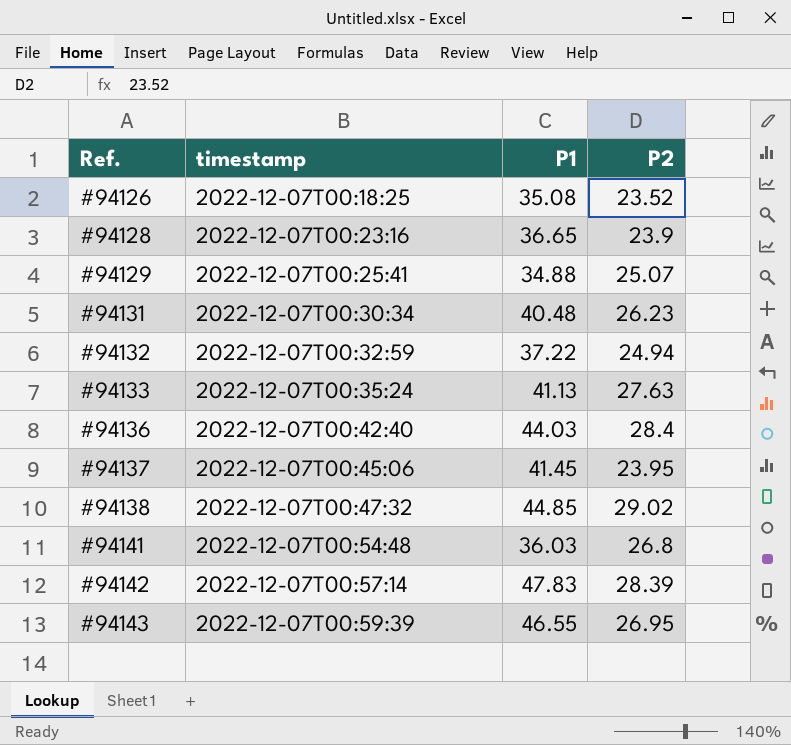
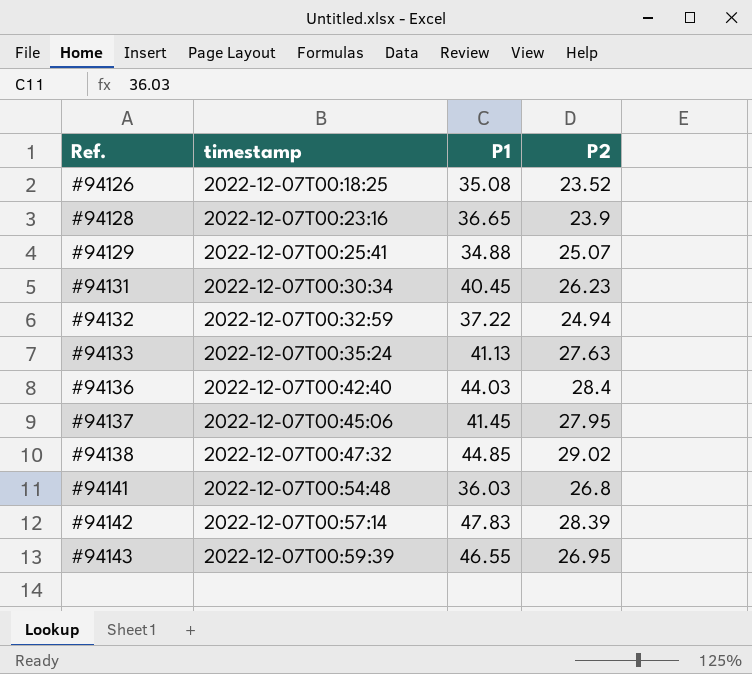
#94131 | P1: 40.48 -> 40.45
#94137 | P2: 23.95 -> 27.95

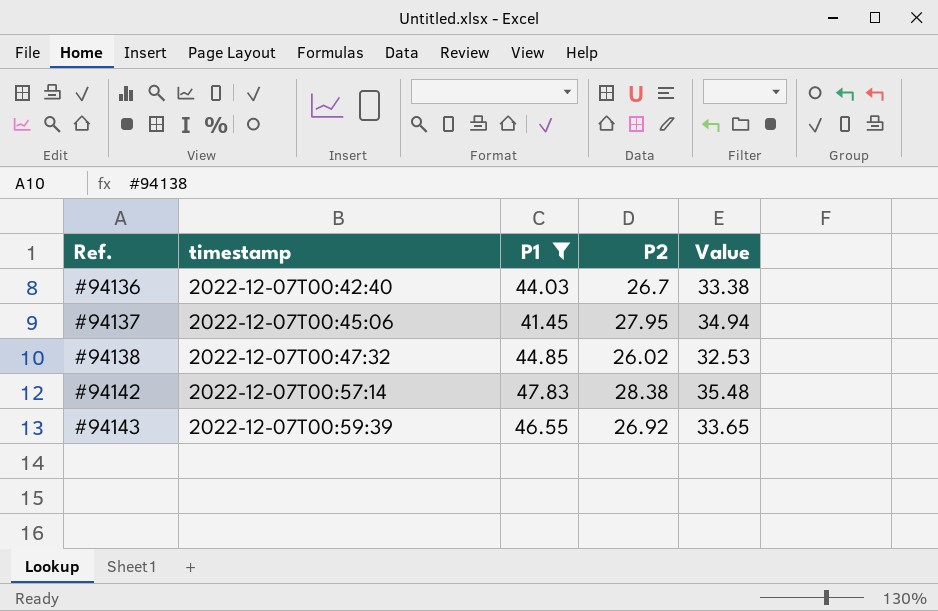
filter: none -> P1 >= 41.45
column Value | formula: none -> [P2] * 1.25
#94136 | P2: 28.4 -> 26.7
#94138 | P2: 29.02 -> 26.02
#94142 | P2: 28.39 -> 28.38
#94143 | P2: 26.95 -> 26.92

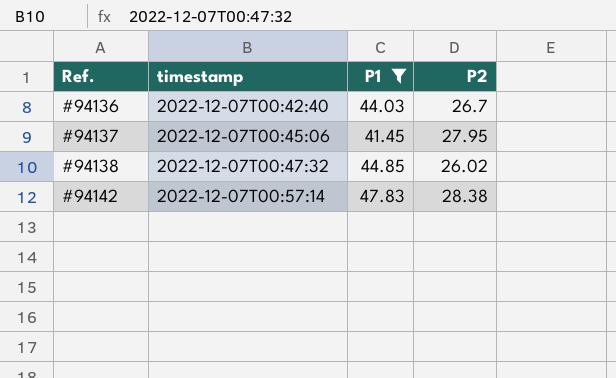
column Value | formula: [P2] * 1.25 -> none
row #94143: 2022-12-07T00:59:39 | 46.55 | 26.92 | 33.65 -> none

